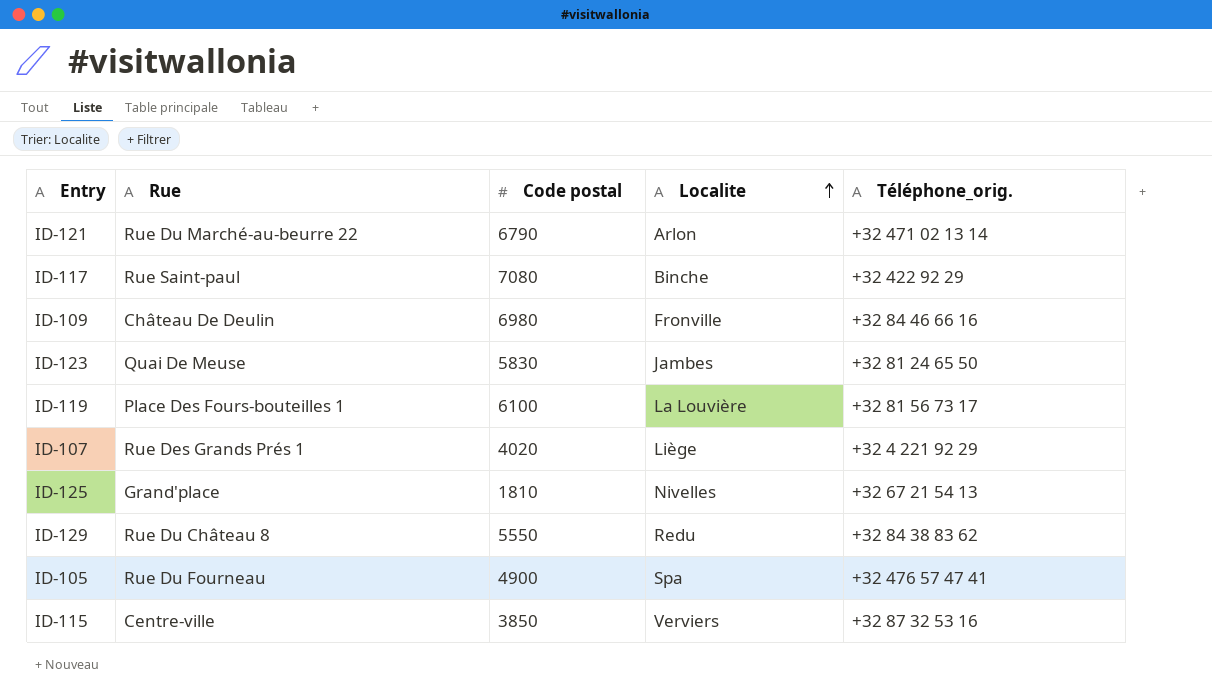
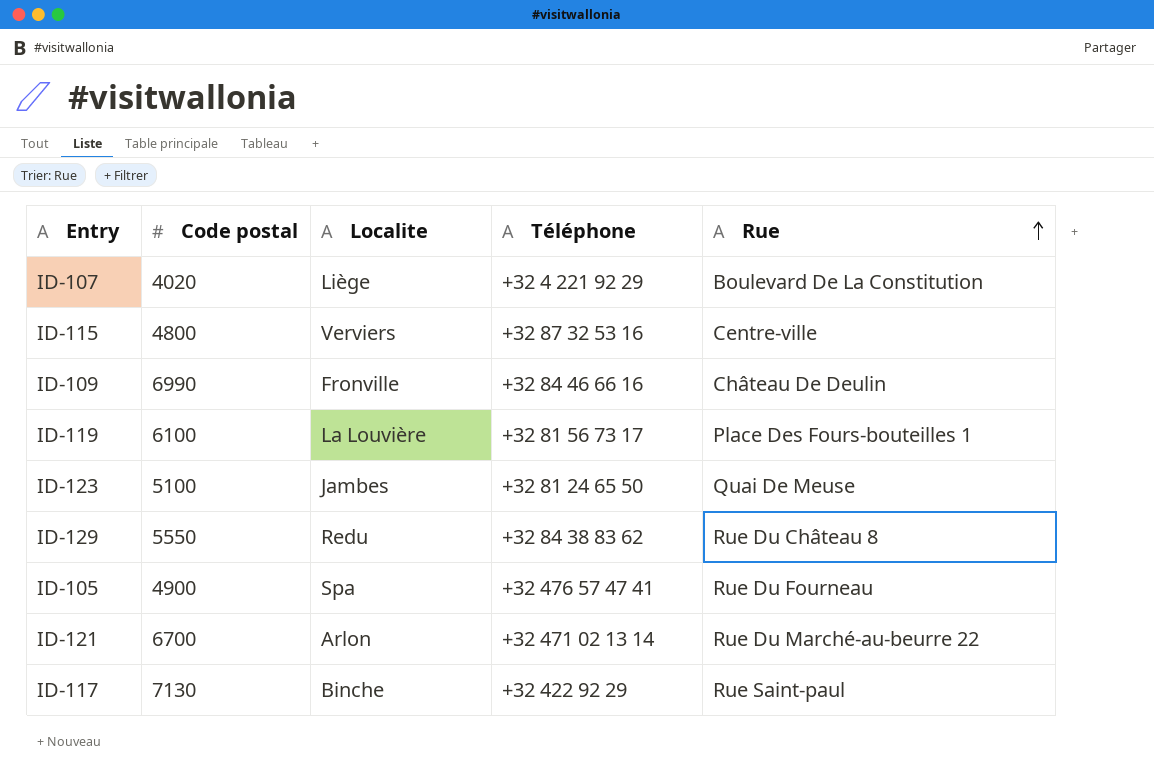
row order: Localite ascending -> Rue ascending
column name: Téléphone_orig. -> Téléphone
column Rue | position: 2 -> 5
row ID-125: Grand'place | 1810 | Nivelles | +32 67 21 54 13 -> none
ID-107 | Rue: Rue Des Grands Prés 1 -> Boulevard De La Constitution
ID-115 | Code postal: 3850 -> 4800
ID-109 | Code postal: 6980 -> 6990
ID-123 | Code postal: 5830 -> 5100
ID-121 | Code postal: 6790 -> 6700
ID-117 | Code postal: 7080 -> 7130

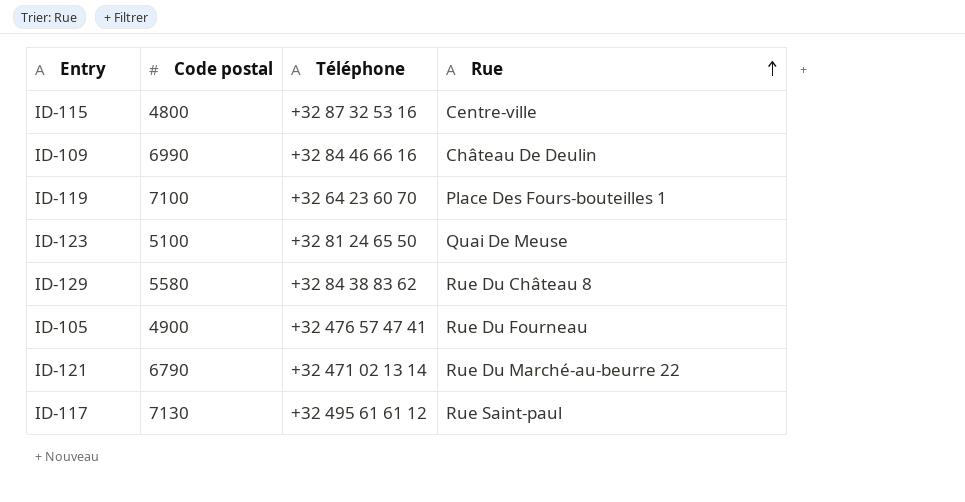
column Localite | position: 3 -> none
row ID-107: 4020 | Liège | +32 4 221 92 29 | Boulevard De La Constitution -> none
ID-119 | Code postal: 6100 -> 7100
ID-119 | Téléphone: +32 81 56 73 17 -> +32 64 23 60 70
ID-129 | Code postal: 5550 -> 5580
ID-121 | Code postal: 6700 -> 6790
ID-117 | Téléphone: +32 422 92 29 -> +32 495 61 61 12

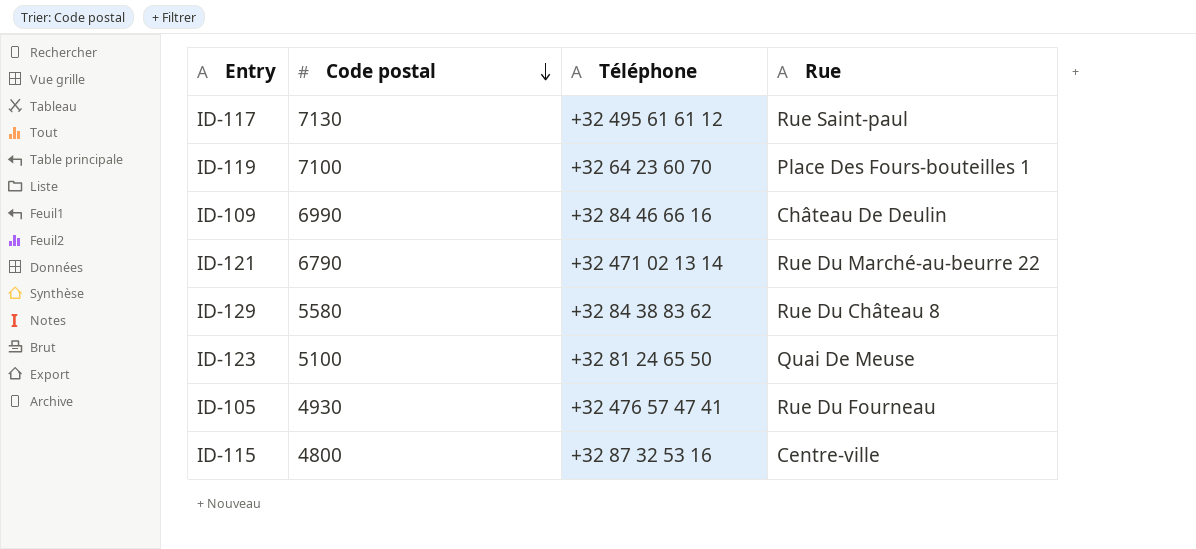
row order: Rue ascending -> Code postal descending
ID-105 | Code postal: 4900 -> 4930

